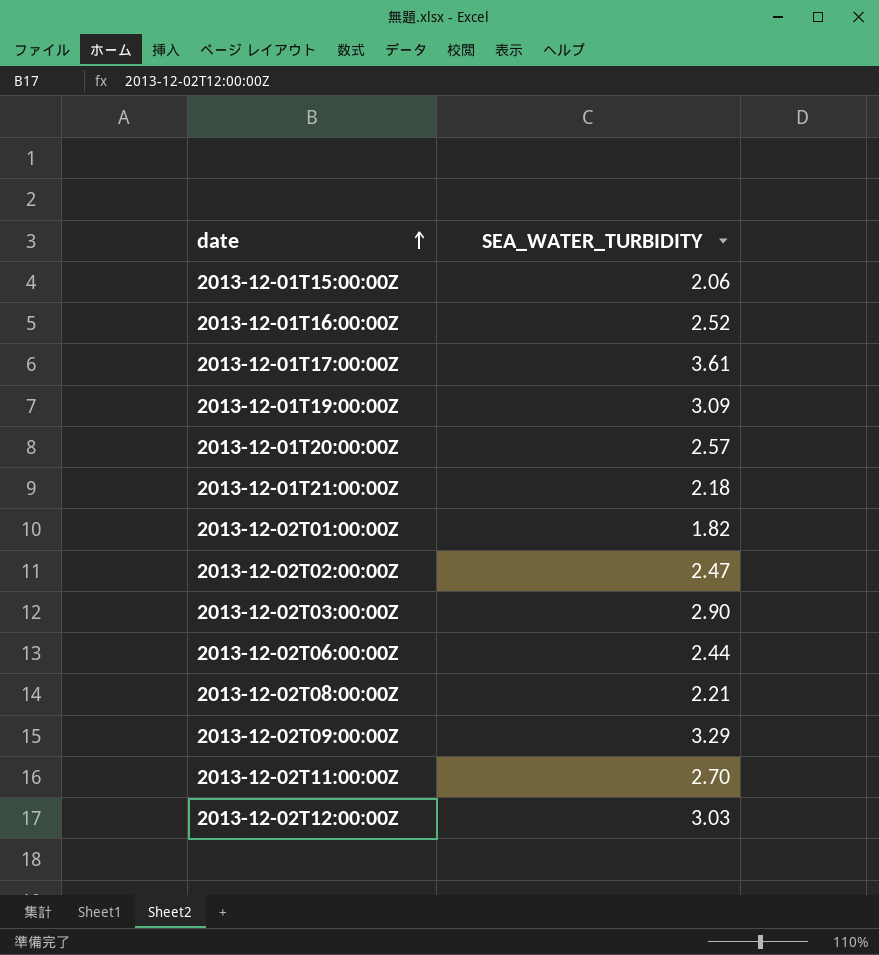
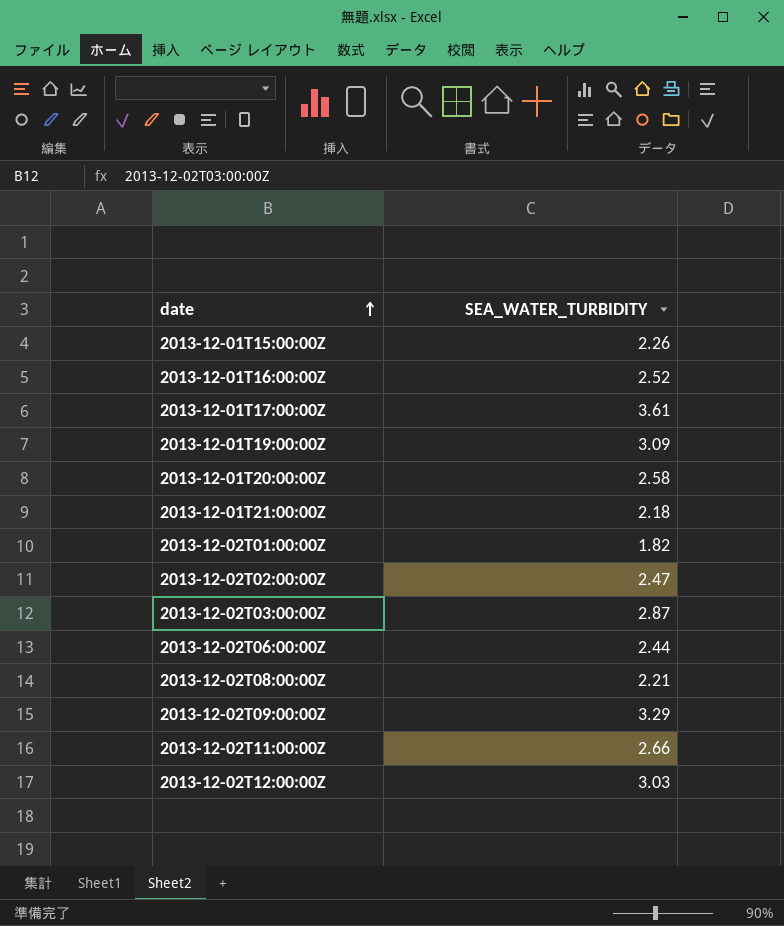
2013-12-01T15:00:00Z | SEA_WATER_TURBIDITY: 2.06 -> 2.26
2013-12-01T20:00:00Z | SEA_WATER_TURBIDITY: 2.57 -> 2.58
2013-12-02T03:00:00Z | SEA_WATER_TURBIDITY: 2.90 -> 2.87
2013-12-02T11:00:00Z | SEA_WATER_TURBIDITY: 2.70 -> 2.66

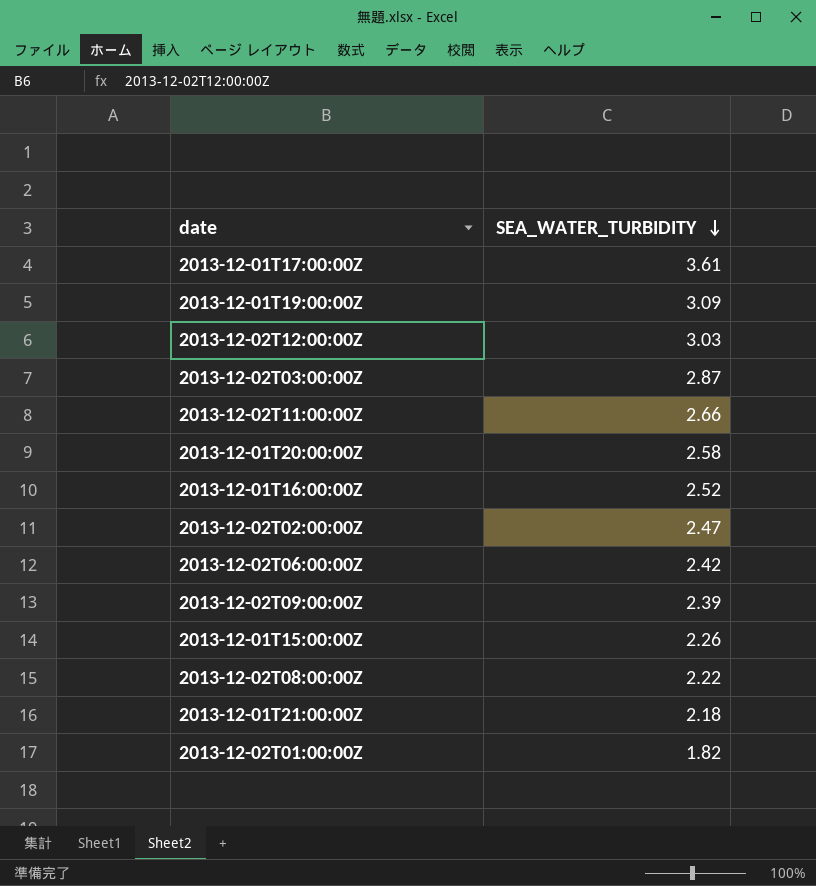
row order: date ascending -> SEA_WATER_TURBIDITY descending
2013-12-02T06:00:00Z | SEA_WATER_TURBIDITY: 2.44 -> 2.42
2013-12-02T09:00:00Z | SEA_WATER_TURBIDITY: 3.29 -> 2.39
2013-12-02T08:00:00Z | SEA_WATER_TURBIDITY: 2.21 -> 2.22

